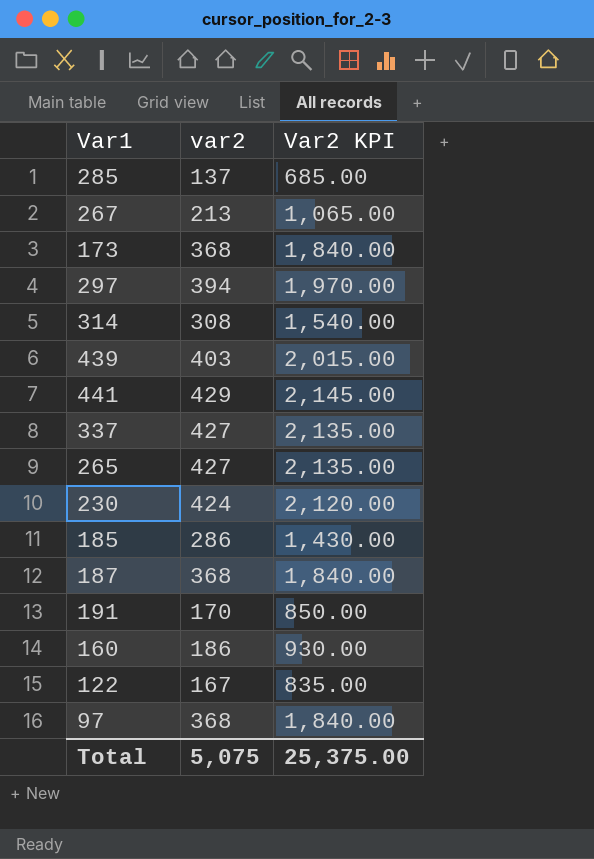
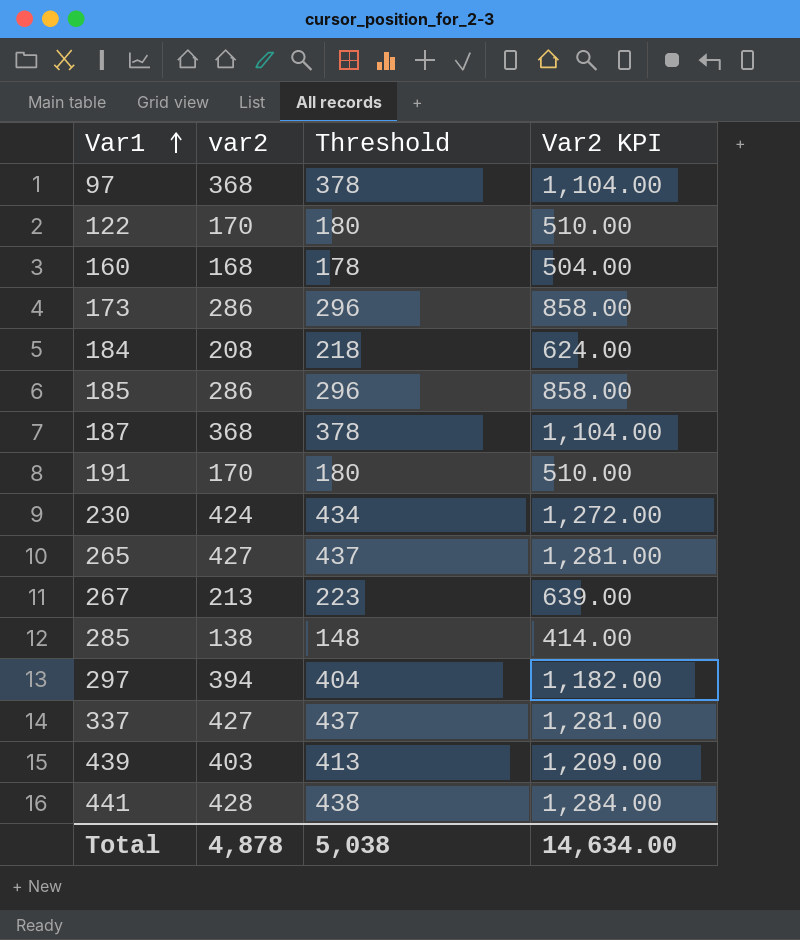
row order: none -> Var1 ascending
column Threshold | formula: none -> [var2] + 10
column Var2 KPI | formula: [var2] * 5 -> [var2] * 3
row 314: 308 | 1,540.00 -> none
122 | var2: 167 -> 170
160 | var2: 186 -> 168
173 | var2: 368 -> 286
row 184: none -> 208 | 218 | 624.00
285 | var2: 137 -> 138
441 | var2: 429 -> 428
Total | var2: 5,075 -> 4,878
Total | Var2 KPI: 25,375.00 -> 14,634.00

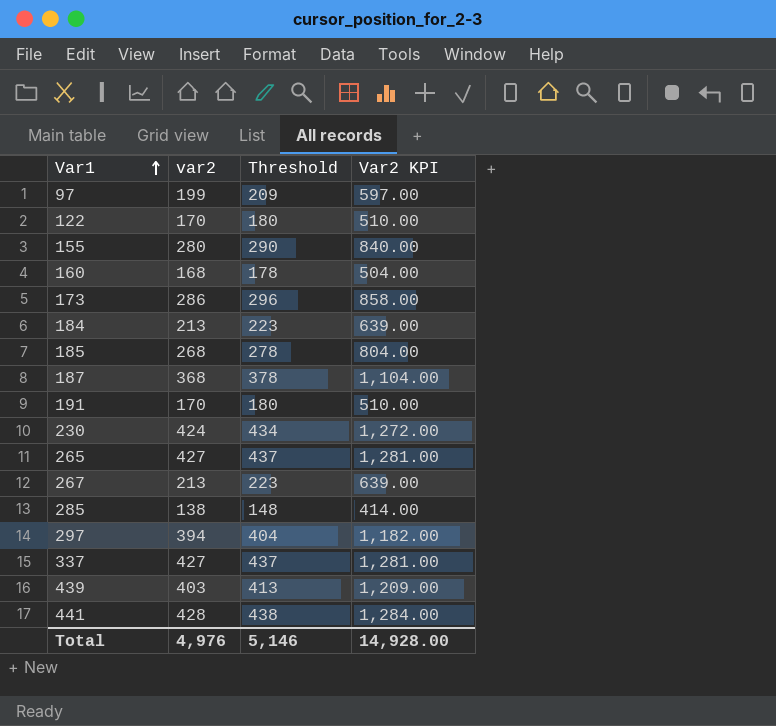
97 | var2: 368 -> 199
97 | Threshold: 378 -> 209
97 | Var2 KPI: 1,104.00 -> 597.00
row 155: none -> 280 | 290 | 840.00
184 | var2: 208 -> 213
184 | Threshold: 218 -> 223
184 | Var2 KPI: 624.00 -> 639.00
185 | var2: 286 -> 268
185 | Threshold: 296 -> 278
185 | Var2 KPI: 858.00 -> 804.00
Total | var2: 4,878 -> 4,976
Total | Threshold: 5,038 -> 5,146
Total | Var2 KPI: 14,634.00 -> 14,928.00

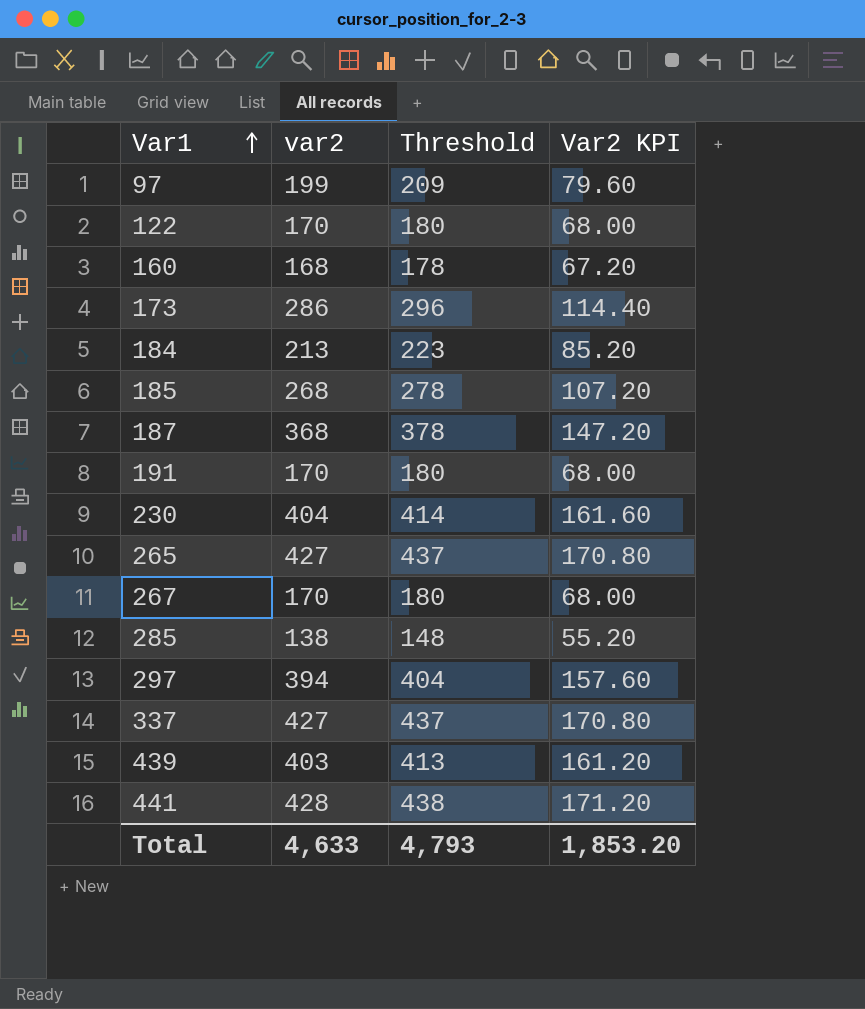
column Var2 KPI | formula: [var2] * 3 -> [var2] * 0.4
row 155: 280 | 290 | 840.00 -> none
230 | var2: 424 -> 404
230 | Threshold: 434 -> 414
267 | var2: 213 -> 170
267 | Threshold: 223 -> 180
Total | var2: 4,976 -> 4,633
Total | Threshold: 5,146 -> 4,793
Total | Var2 KPI: 14,928.00 -> 1,853.20

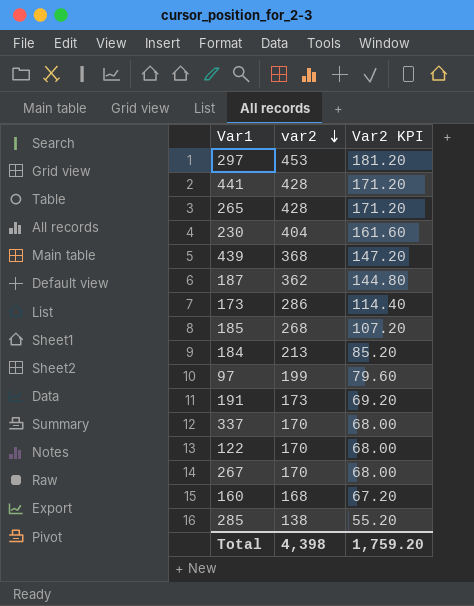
row order: Var1 ascending -> var2 descending
column Threshold | formula: [var2] + 10 -> none
297 | var2: 394 -> 453
297 | Var2 KPI: 157.60 -> 181.20
265 | var2: 427 -> 428
265 | Var2 KPI: 170.80 -> 171.20
439 | var2: 403 -> 368
439 | Var2 KPI: 161.20 -> 147.20
187 | var2: 368 -> 362
187 | Var2 KPI: 147.20 -> 144.80
191 | var2: 170 -> 173
191 | Var2 KPI: 68.00 -> 69.20
337 | var2: 427 -> 170
337 | Var2 KPI: 170.80 -> 68.00
Total | var2: 4,633 -> 4,398
Total | Var2 KPI: 1,853.20 -> 1,759.20

